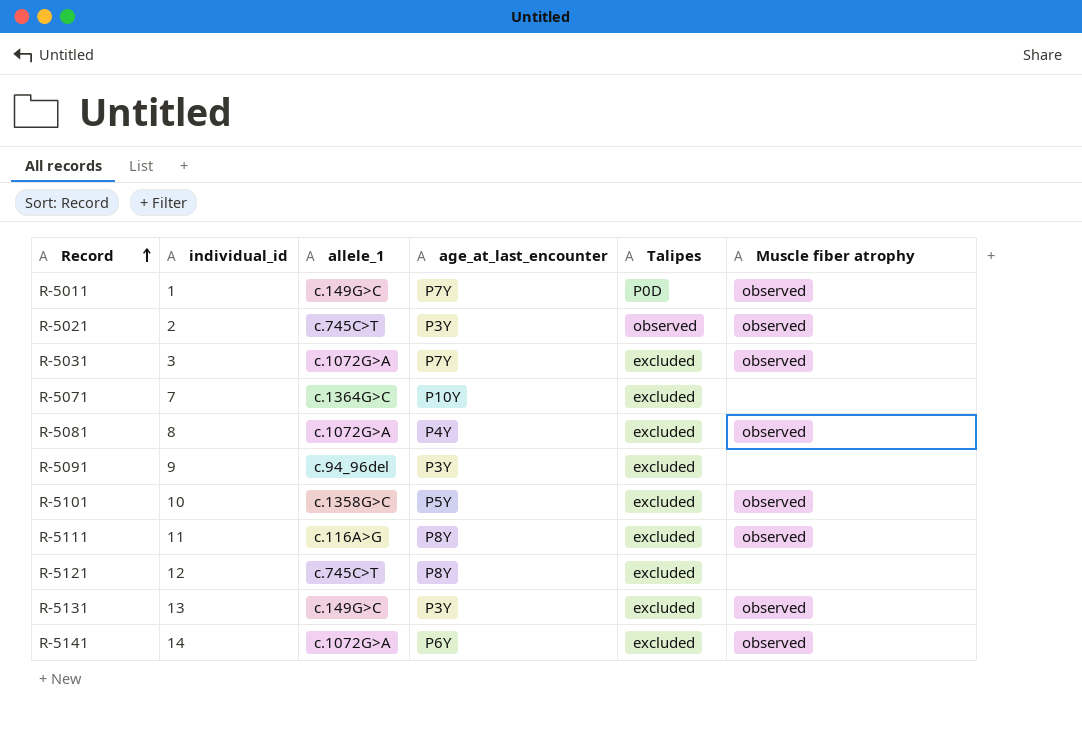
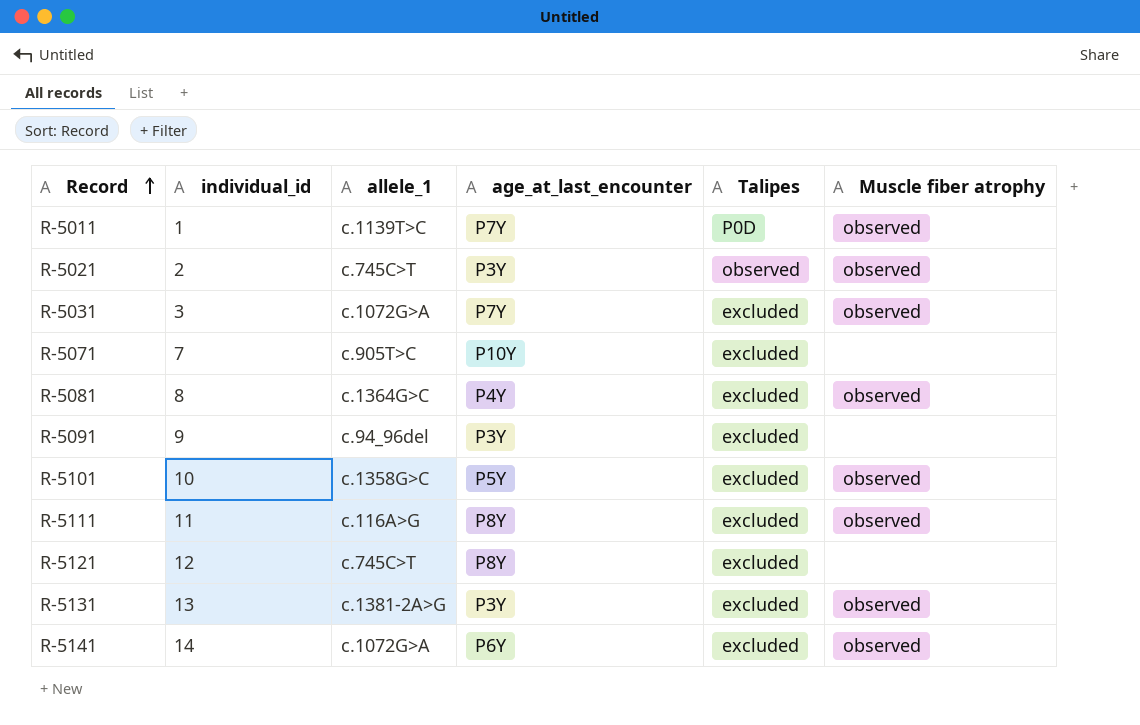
R-5011 | allele_1: c.149G>C -> c.1139T>C
R-5071 | allele_1: c.1364G>C -> c.905T>C
R-5081 | allele_1: c.1072G>A -> c.1364G>C
R-5131 | allele_1: c.149G>C -> c.1381-2A>G

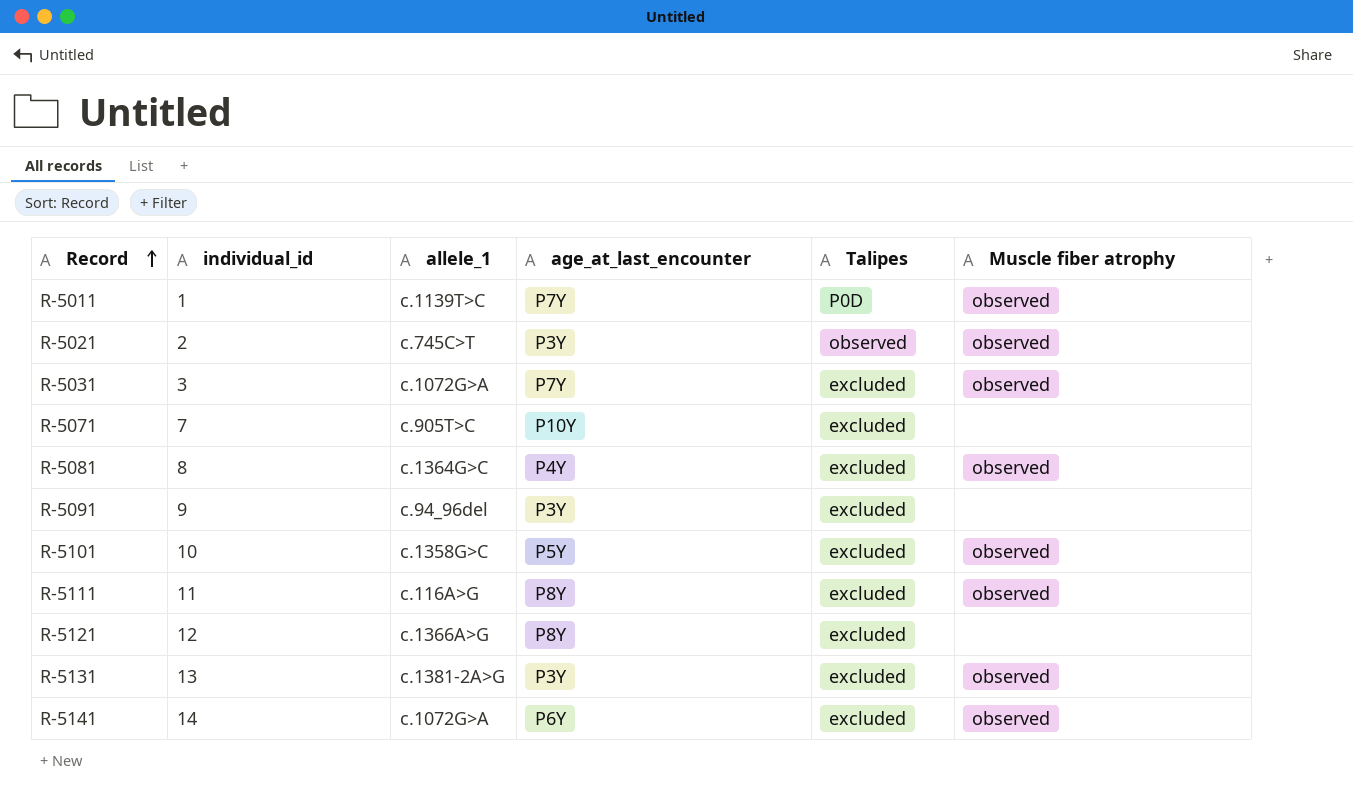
R-5121 | allele_1: c.745C>T -> c.1366A>G

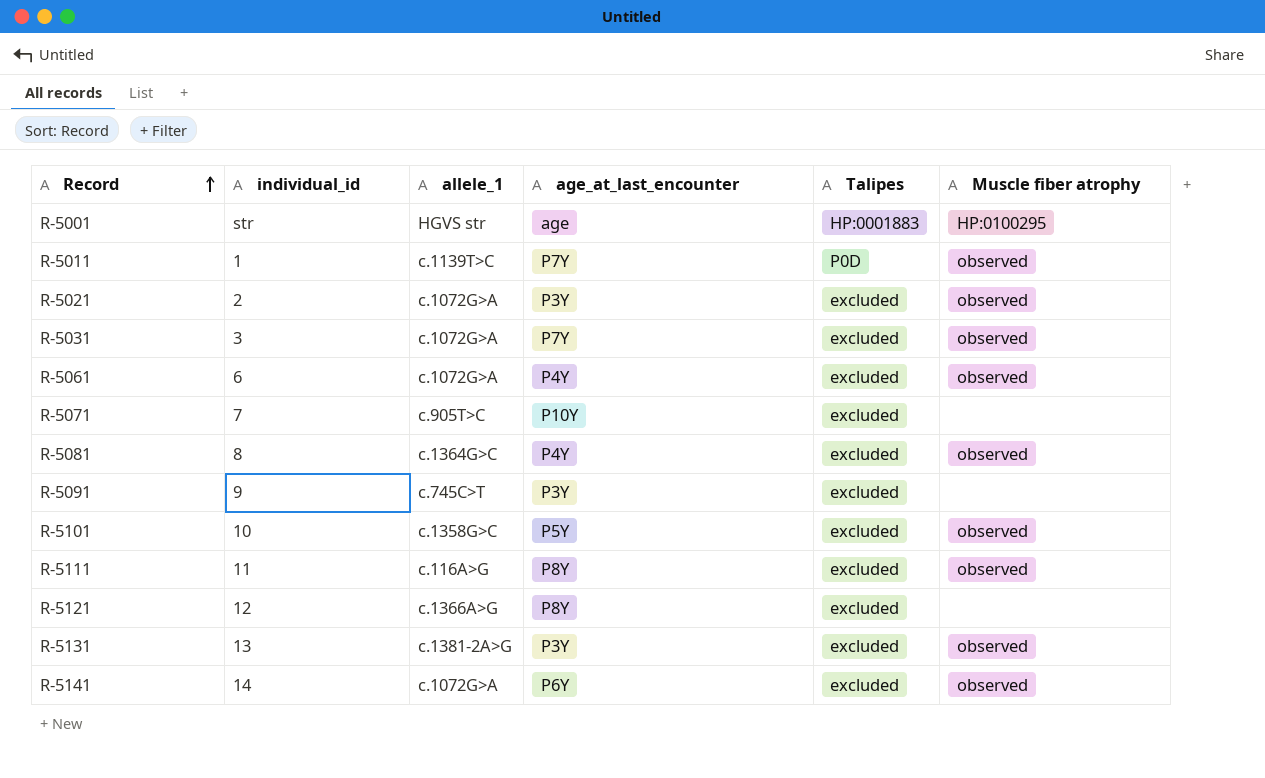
row R-5001: none -> str | HGVS str | age | HP:0001883 | HP:0100295
R-5021 | allele_1: c.745C>T -> c.1072G>A
R-5021 | Talipes: observed -> excluded
row R-5061: none -> 6 | c.1072G>A | P4Y | excluded | observed
R-5091 | allele_1: c.94_96del -> c.745C>T

